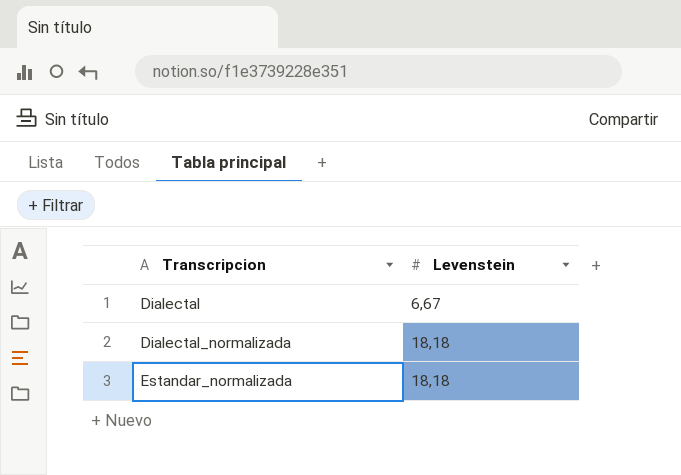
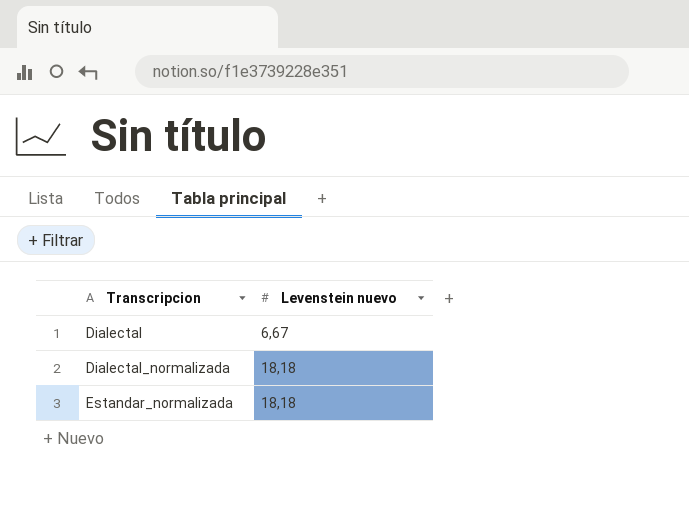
column name: Levenstein -> Levenstein nuevo

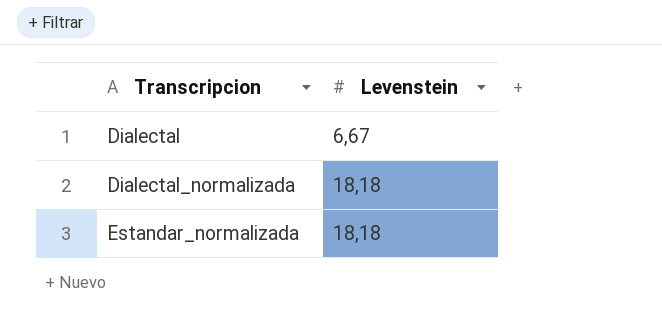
column name: Levenstein nuevo -> Levenstein

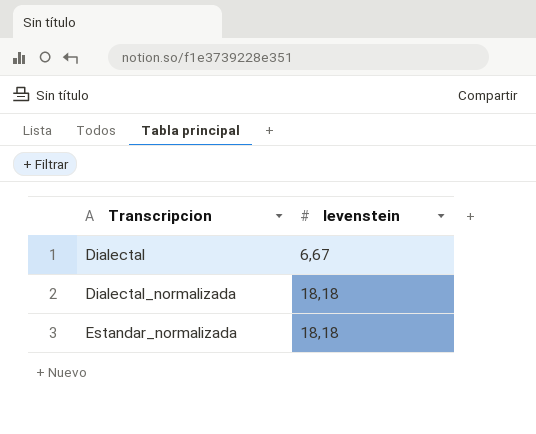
column name: Levenstein -> levenstein

